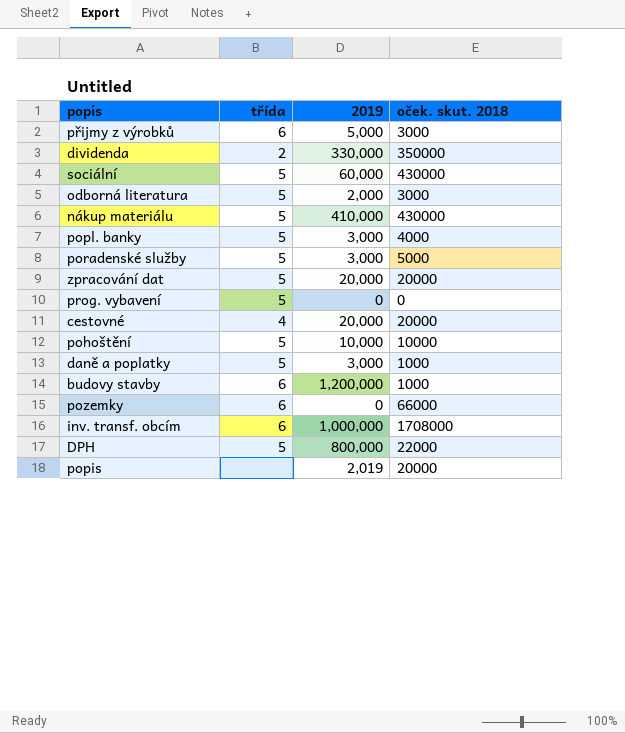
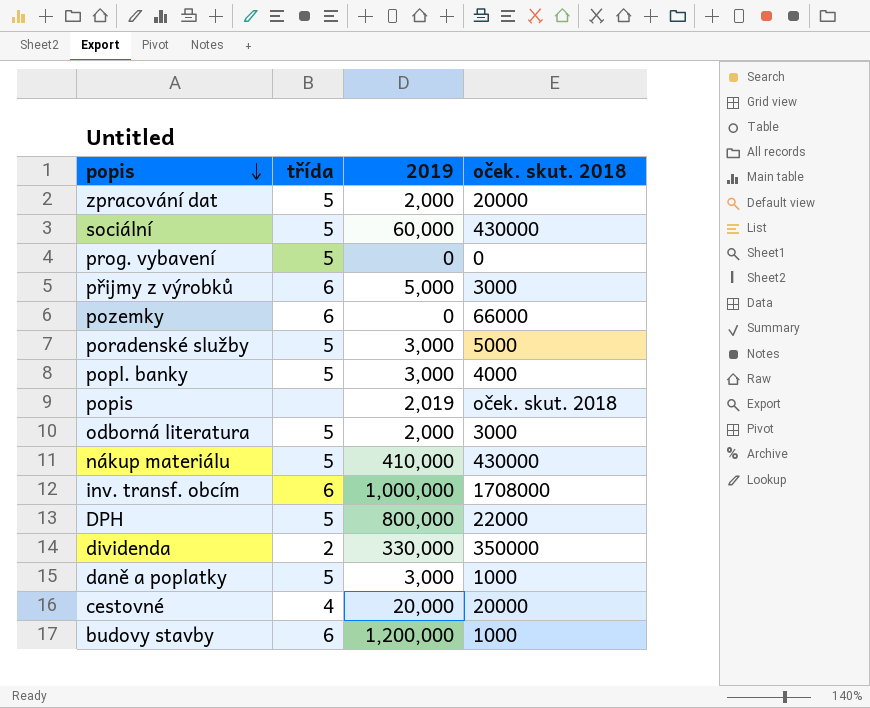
row order: none -> popis descending
row pohoštění: 5 | 10,000 | 10000 -> none
zpracování dat | 2019: 20,000 -> 2,000
popis | oček. skut. 2018: 20000 -> oček. skut. 2018

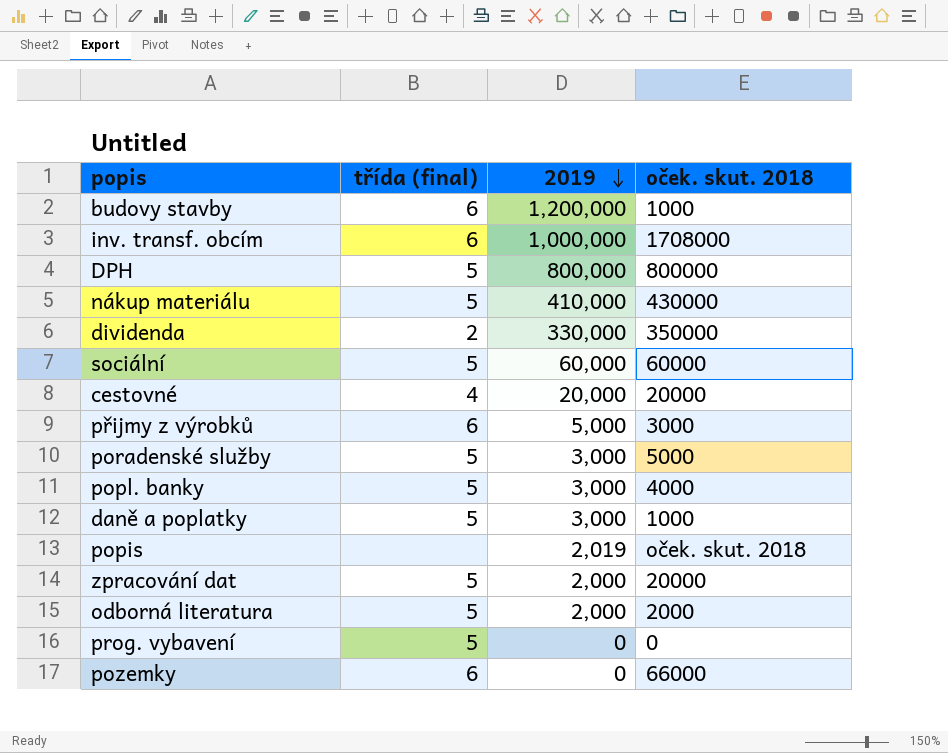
row order: popis descending -> 2019 descending
column name: třída -> třída (final)
DPH | oček. skut. 2018: 22000 -> 800000
sociální | oček. skut. 2018: 430000 -> 60000
odborná literatura | oček. skut. 2018: 3000 -> 2000

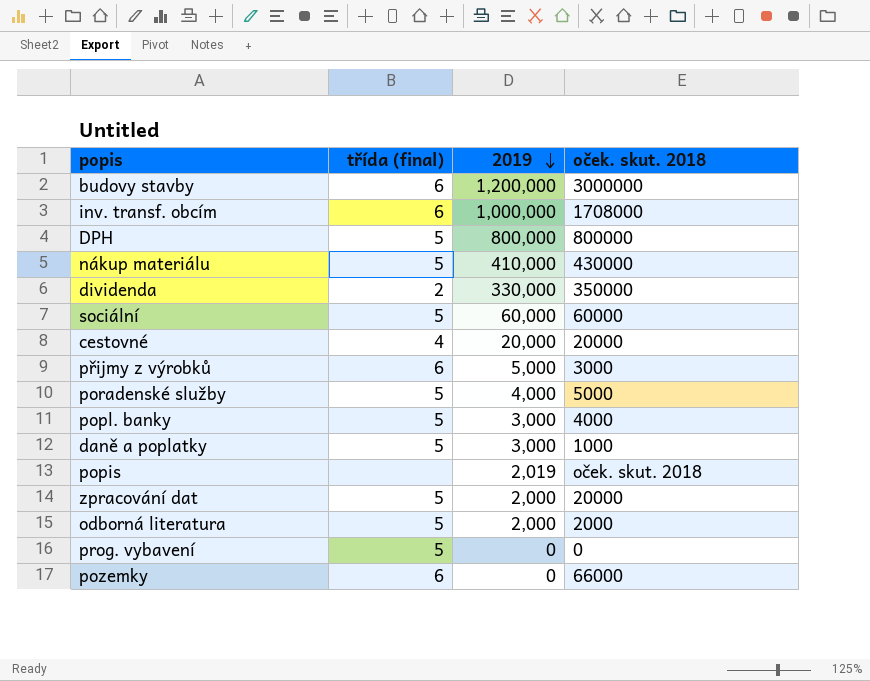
budovy stavby | oček. skut. 2018: 1000 -> 3000000
poradenské služby | 2019: 3,000 -> 4,000

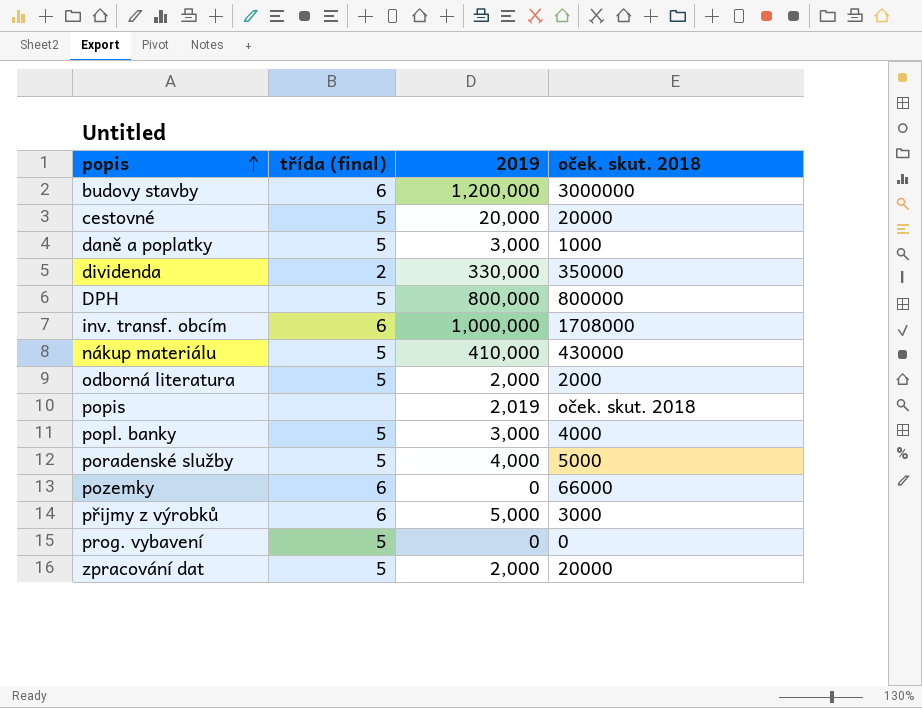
row order: 2019 descending -> popis ascending
row sociální: 5 | 60,000 | 60000 -> none
cestovné | třída (final): 4 -> 5

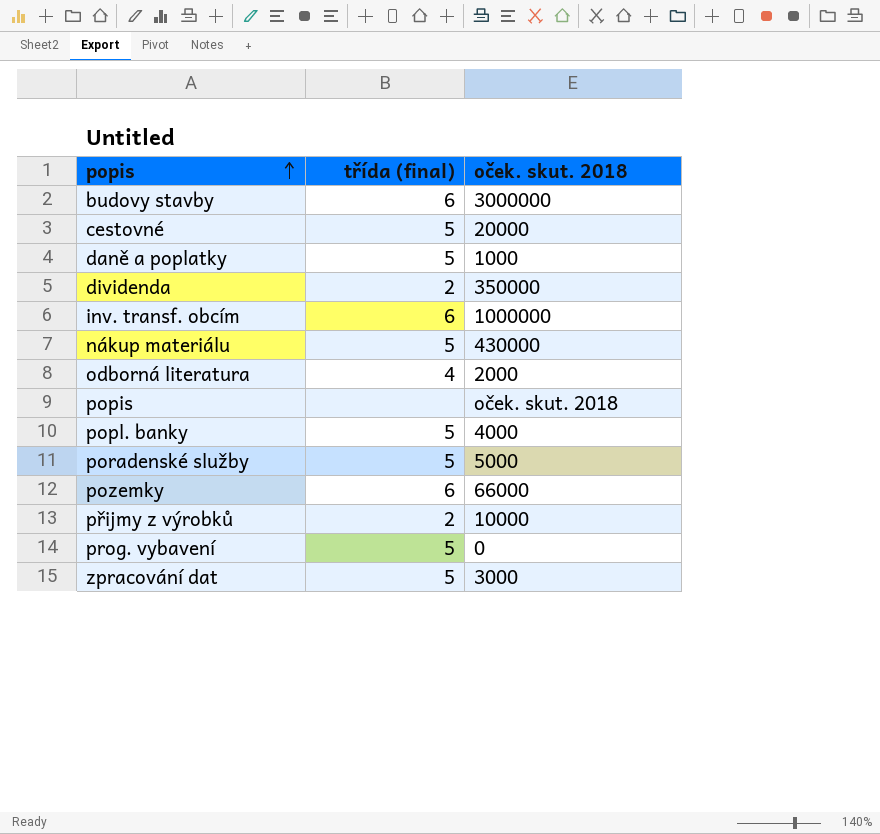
column 2019 | position: 3 -> none
row DPH: 5 | 800,000 | 800000 -> none
inv. transf. obcím | oček. skut. 2018: 1708000 -> 1000000
odborná literatura | třída (final): 5 -> 4
přijmy z výrobků | třída (final): 6 -> 2
přijmy z výrobků | oček. skut. 2018: 3000 -> 10000
zpracování dat | oček. skut. 2018: 20000 -> 3000

